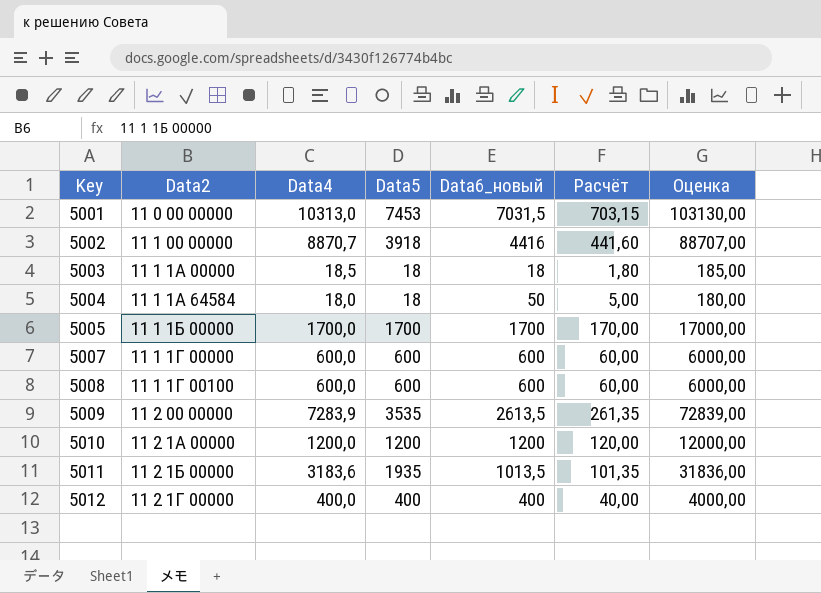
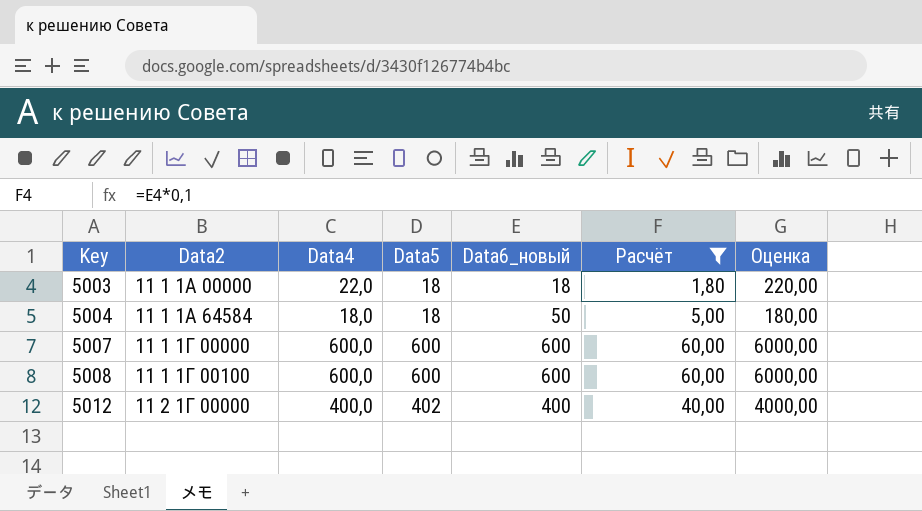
filter: none -> Расчёт <= 60,00
5003 | Data4: 18,5 -> 22,0
5003 | Оценка: 185,00 -> 220,00
5012 | Data5: 400 -> 402

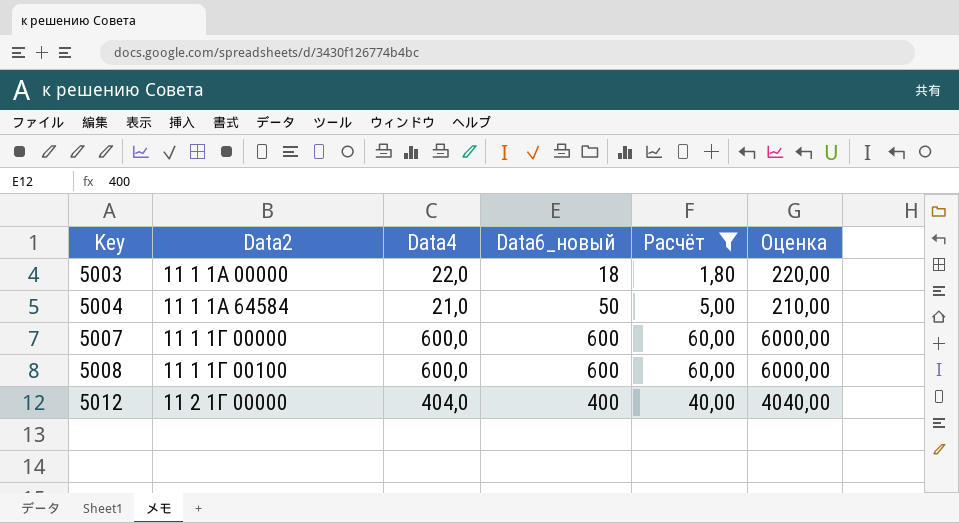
column Data5 | position: 4 -> none
5004 | Data4: 18,0 -> 21,0
5004 | Оценка: 180,00 -> 210,00
5012 | Data4: 400,0 -> 404,0
5012 | Оценка: 4000,00 -> 4040,00

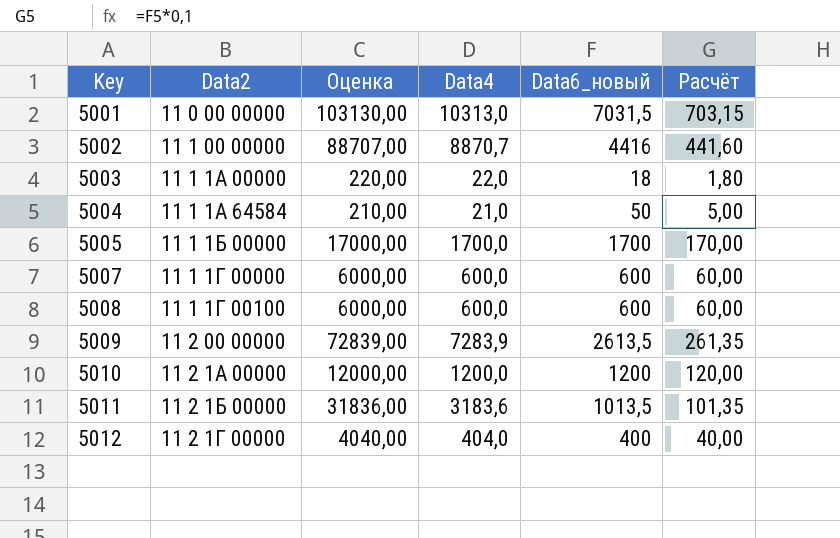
filter: Расчёт <= 60,00 -> none
column Оценка | position: 6 -> 3

